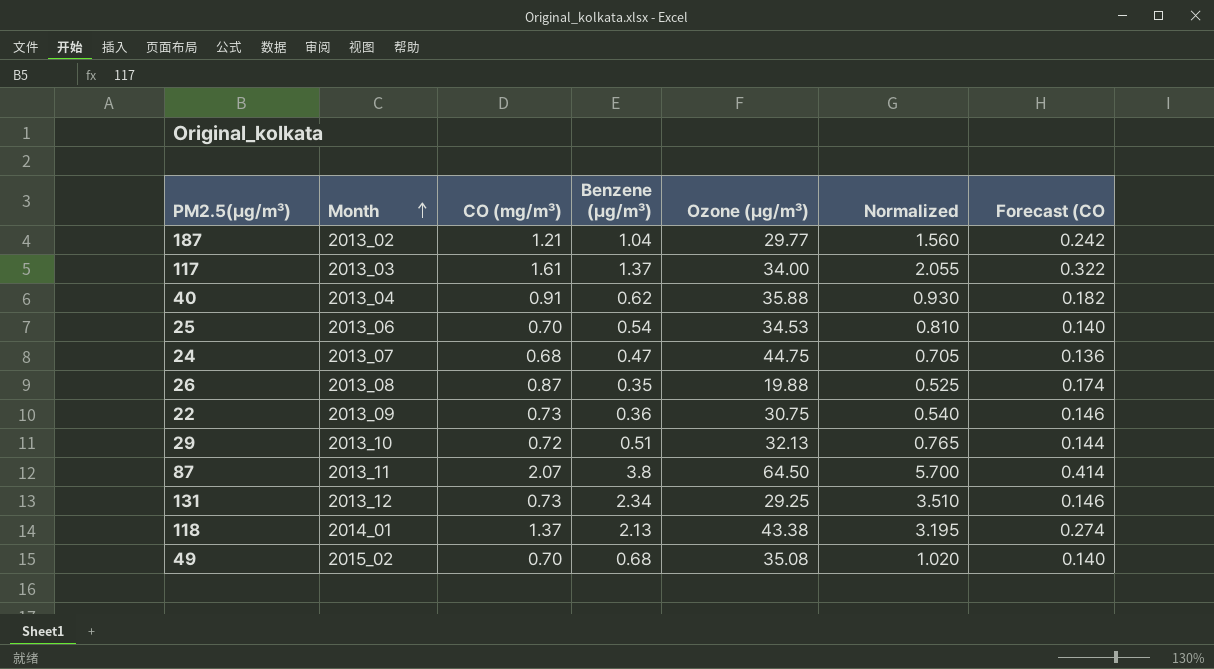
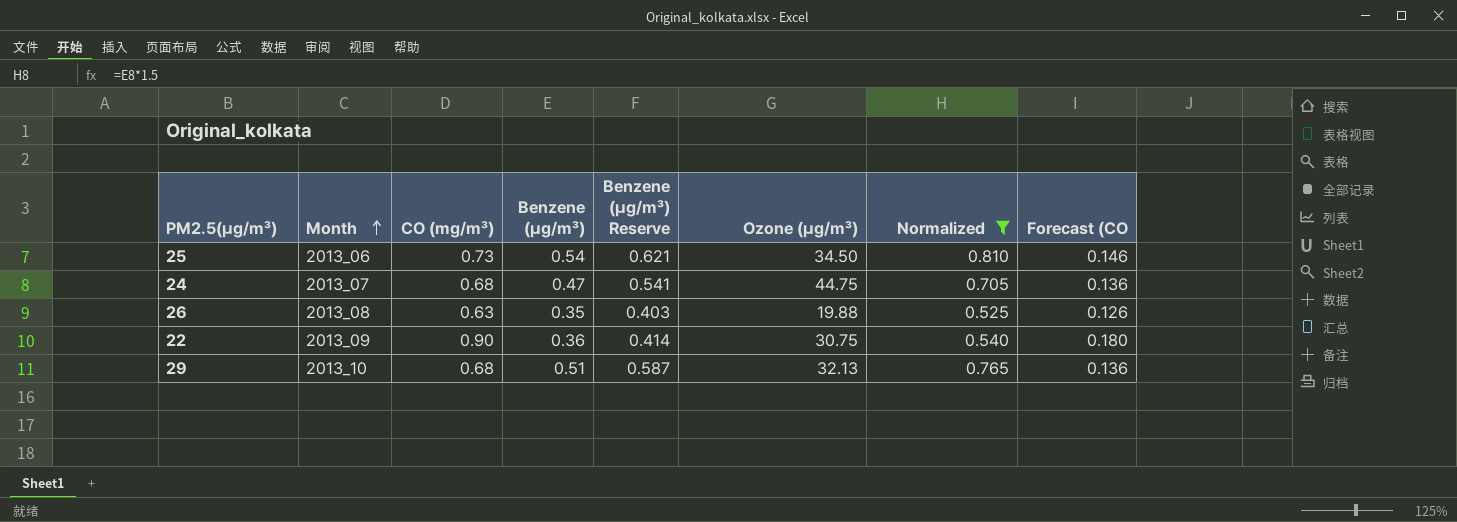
filter: none -> Normalized <= 0.810
column Benzene (µg/m³) Reserve | formula: none -> [Benzene (µg/m³)] * 1.15
25 | CO (mg/m³): 0.70 -> 0.73
25 | Ozone (µg/m³): 34.53 -> 34.50
25 | Forecast (CO: 0.140 -> 0.146
26 | CO (mg/m³): 0.87 -> 0.63
26 | Forecast (CO: 0.174 -> 0.126
22 | CO (mg/m³): 0.73 -> 0.90
22 | Forecast (CO: 0.146 -> 0.180
29 | CO (mg/m³): 0.72 -> 0.68
29 | Forecast (CO: 0.144 -> 0.136

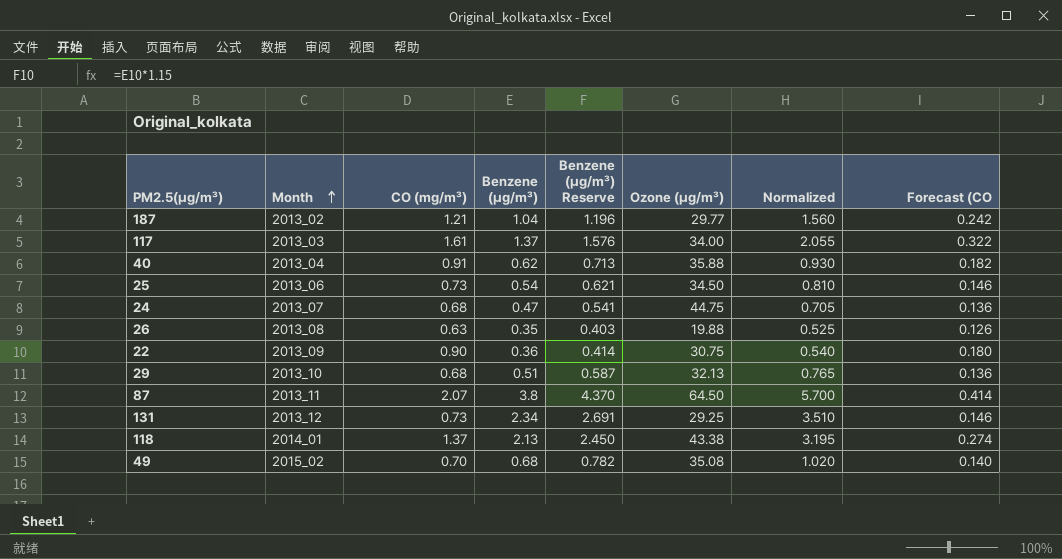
filter: Normalized <= 0.810 -> none

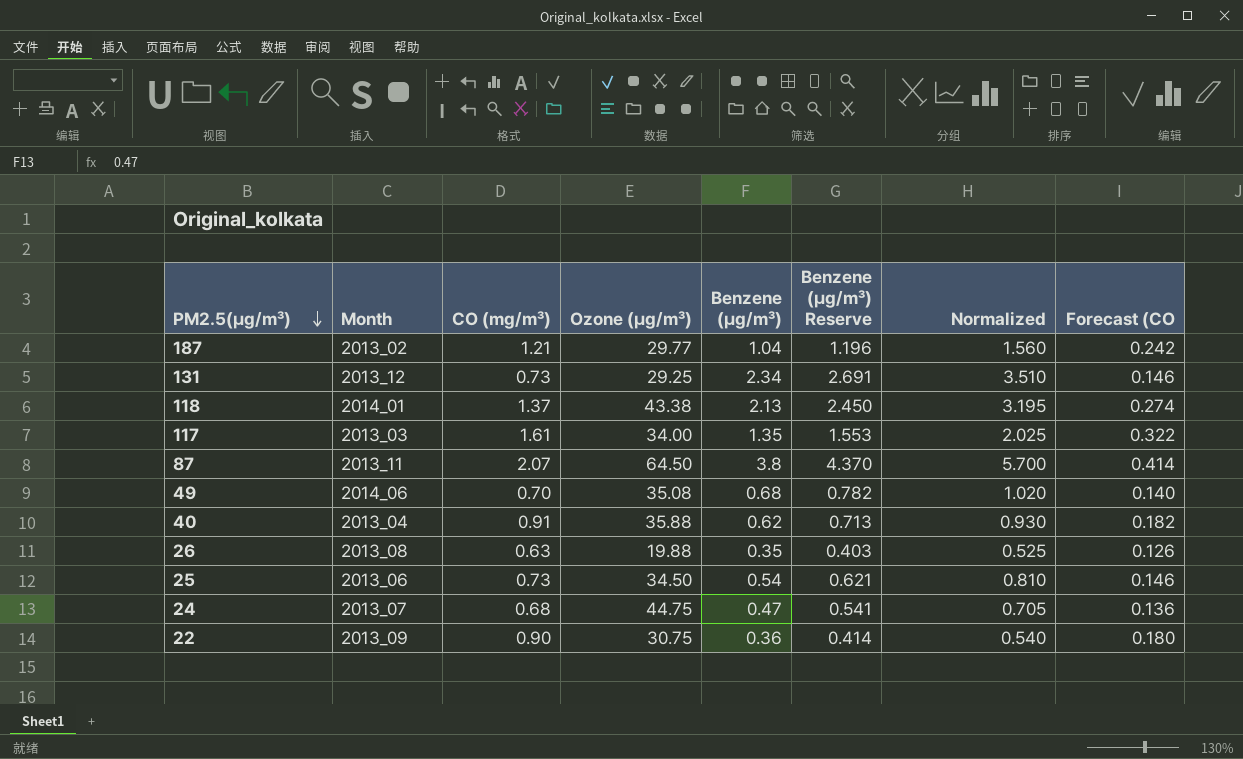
row order: Month ascending -> PM2.5(µg/m³) descending
column Ozone (µg/m³) | position: 6 -> 4
row 29: 2013_10 | 0.68 | 0.51 | 0.587 | 32.13 | 0.765 | 0.136 -> none
117 | Benzene (µg/m³): 1.37 -> 1.35
117 | Benzene (µg/m³) Reserve: 1.576 -> 1.553
117 | Normalized: 2.055 -> 2.025
49 | Month: 2015_02 -> 2014_06

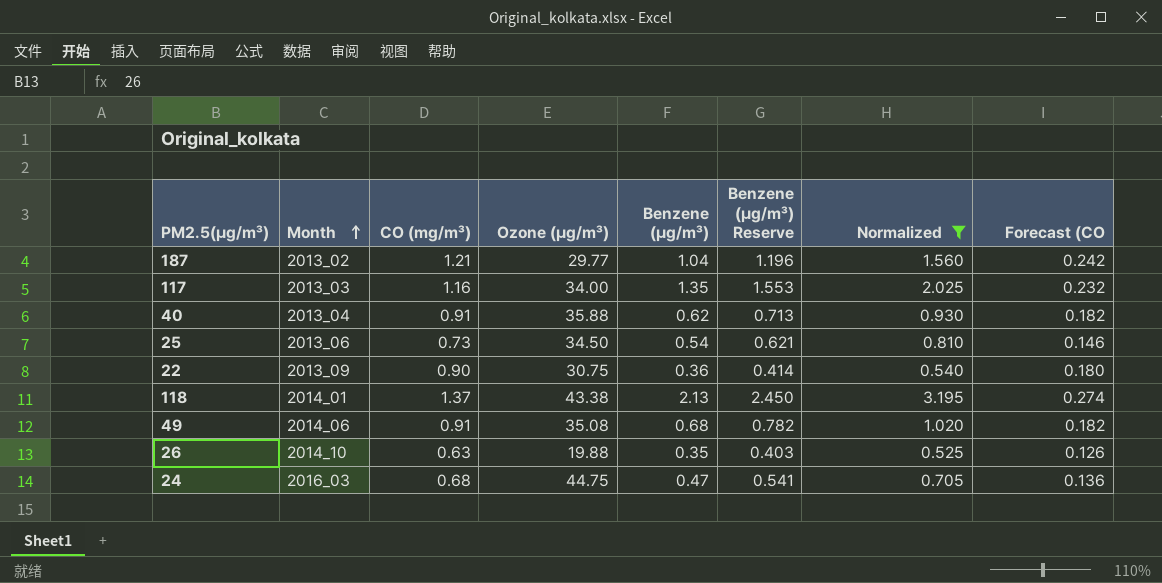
filter: none -> Normalized <= 3.195
row order: PM2.5(µg/m³) descending -> Month ascending
117 | CO (mg/m³): 1.61 -> 1.16
117 | Forecast (CO: 0.322 -> 0.232
49 | CO (mg/m³): 0.70 -> 0.91
49 | Forecast (CO: 0.140 -> 0.182
26 | Month: 2013_08 -> 2014_10
24 | Month: 2013_07 -> 2016_03

